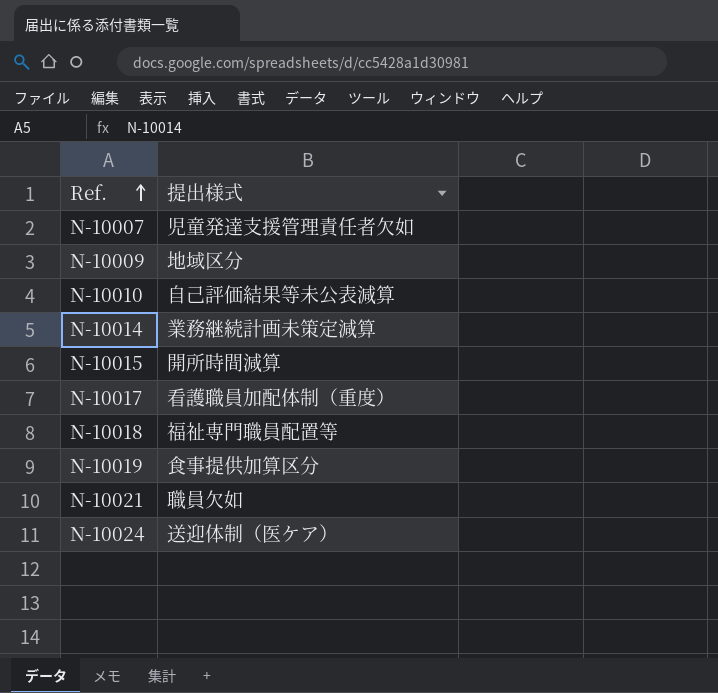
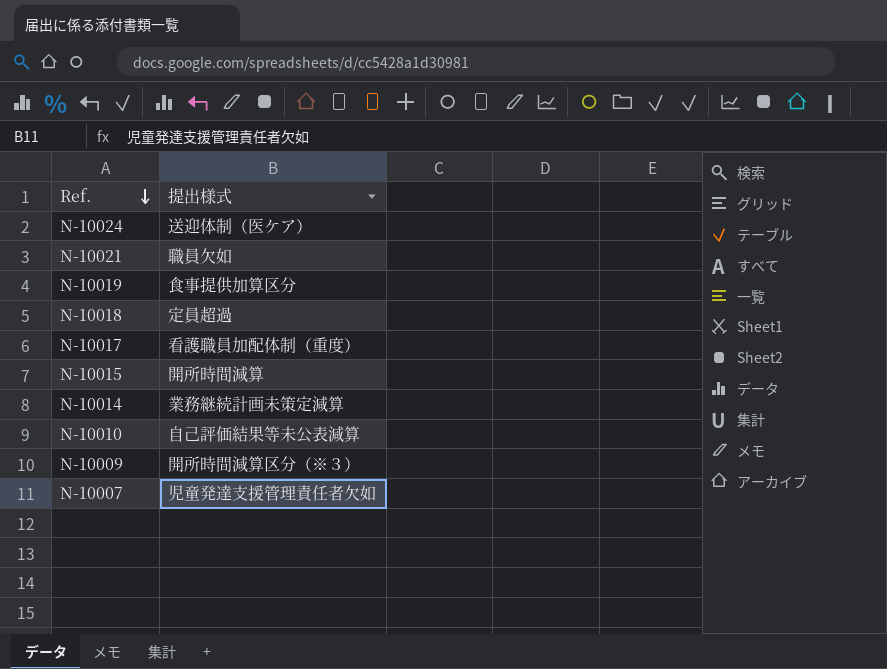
row order: Ref. ascending -> Ref. descending
N-10018 | 提出様式: 福祉専門職員配置等 -> 定員超過
N-10009 | 提出様式: 地域区分 -> 開所時間減算区分（※３）

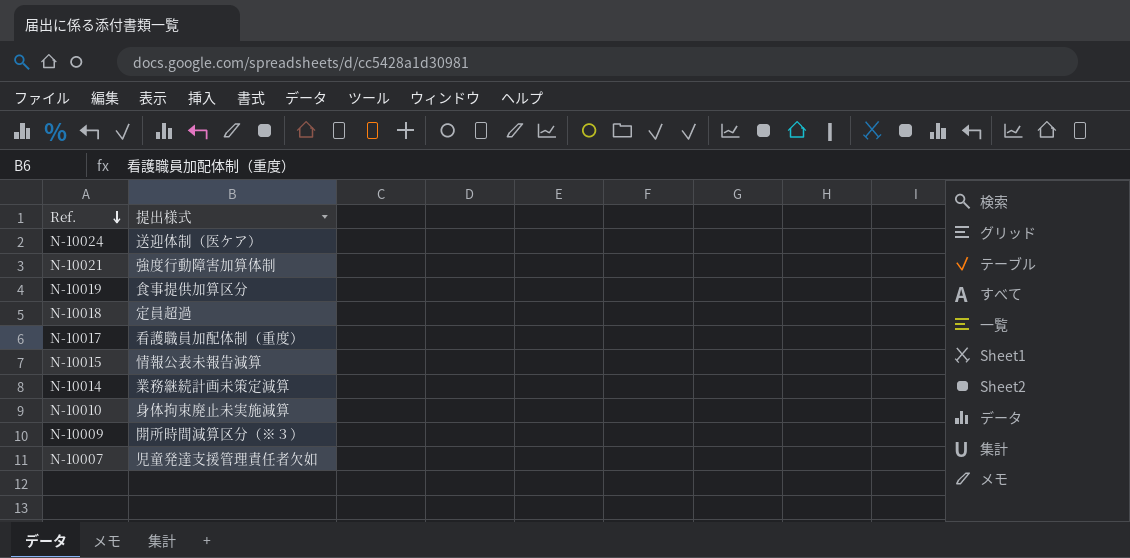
N-10021 | 提出様式: 職員欠如 -> 強度行動障害加算体制
N-10015 | 提出様式: 開所時間減算 -> 情報公表未報告減算
N-10010 | 提出様式: 自己評価結果等未公表減算 -> 身体拘束廃止未実施減算

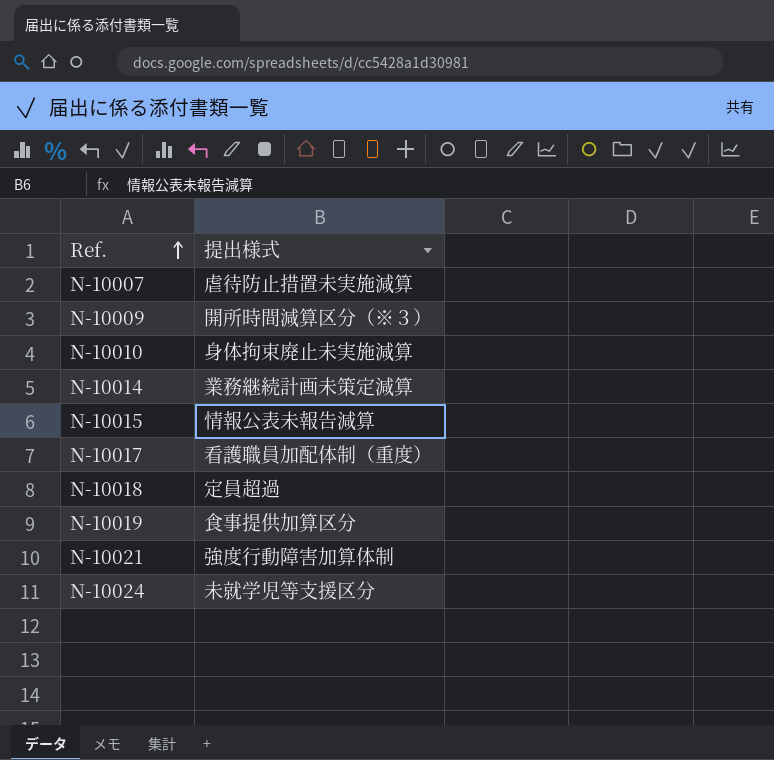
row order: Ref. descending -> Ref. ascending
N-10007 | 提出様式: 児童発達支援管理責任者欠如 -> 虐待防止措置未実施減算
N-10024 | 提出様式: 送迎体制（医ケア） -> 未就学児等支援区分

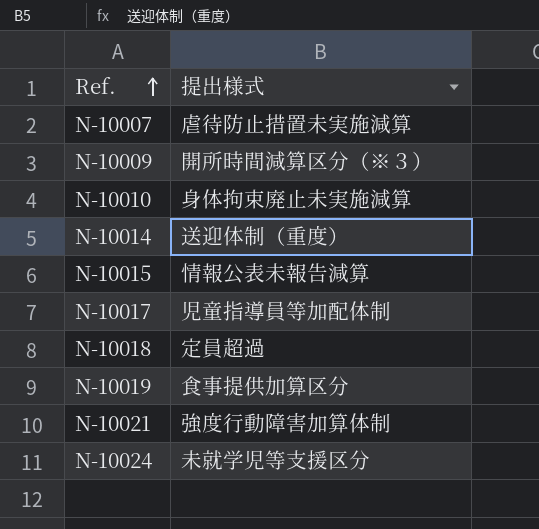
N-10014 | 提出様式: 業務継続計画未策定減算 -> 送迎体制（重度）
N-10017 | 提出様式: 看護職員加配体制（重度） -> 児童指導員等加配体制

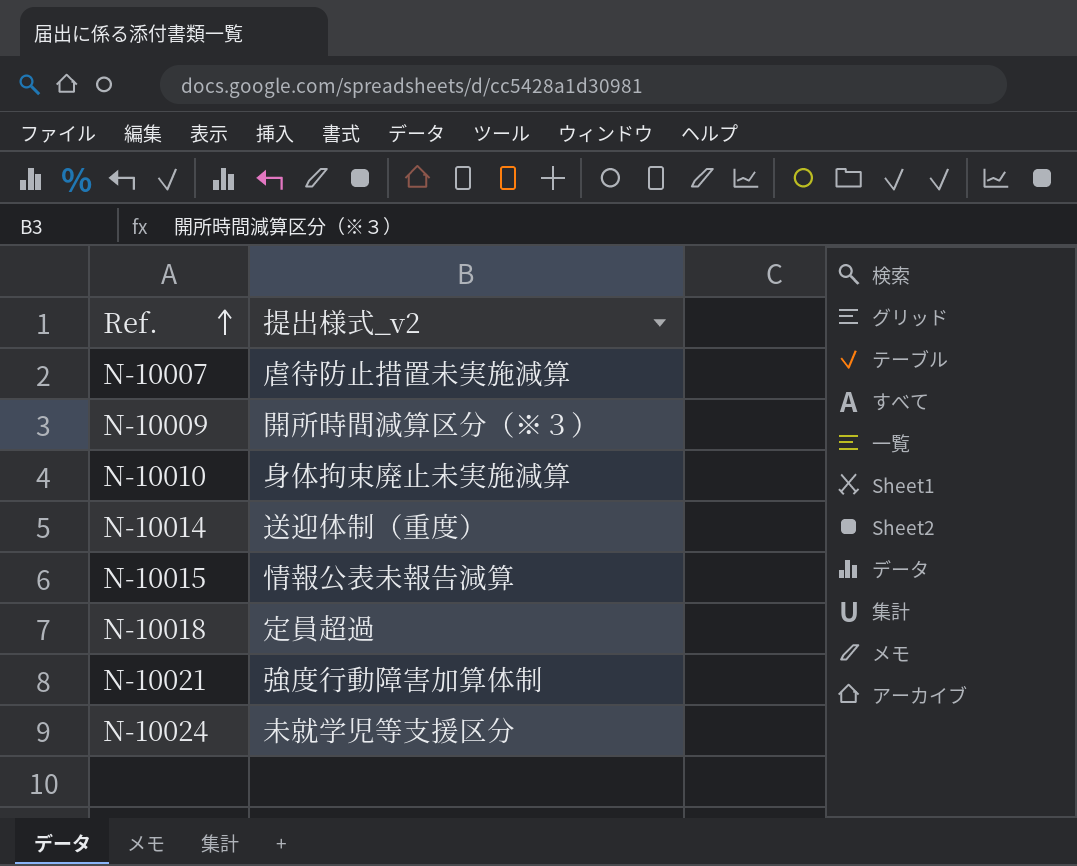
column name: 提出様式 -> 提出様式_v2
row N-10017: 児童指導員等加配体制 -> none
row N-10019: 食事提供加算区分 -> none

